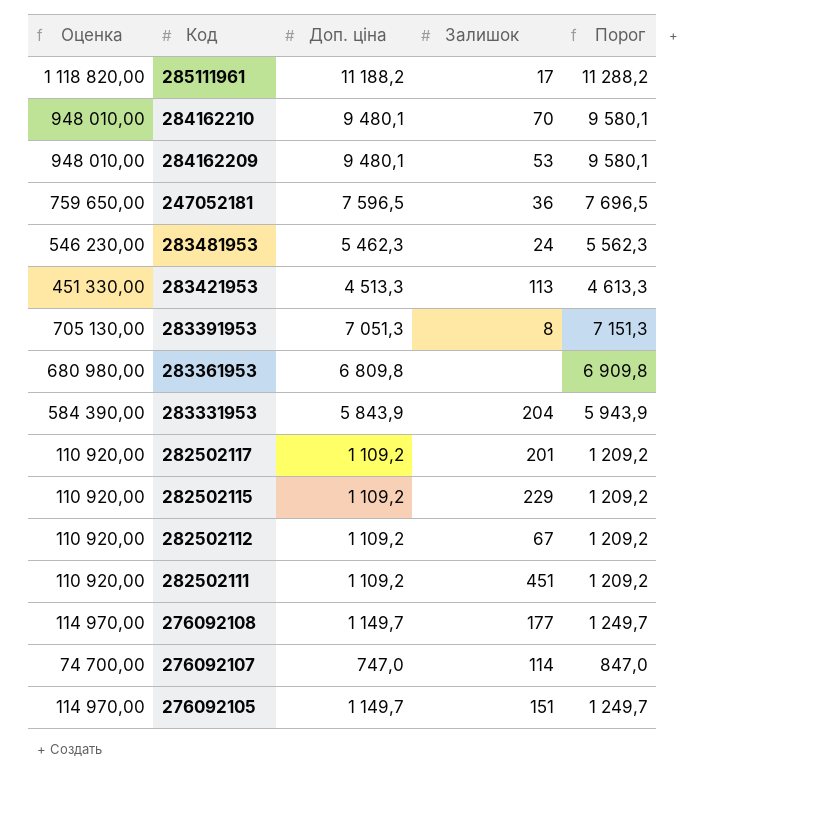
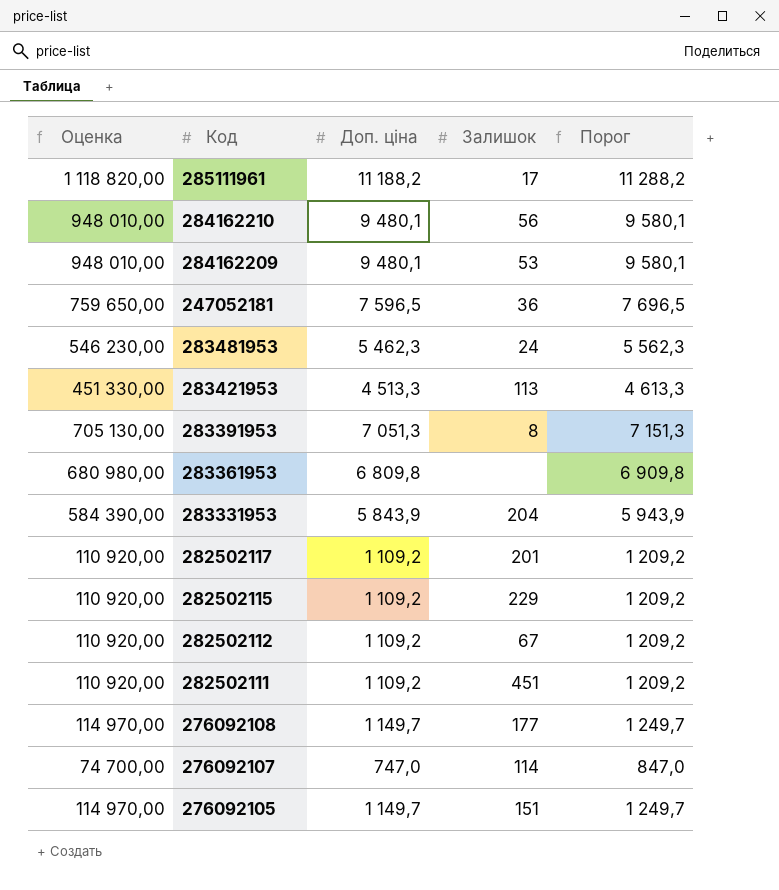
284162210 | Залишок: 70 -> 56

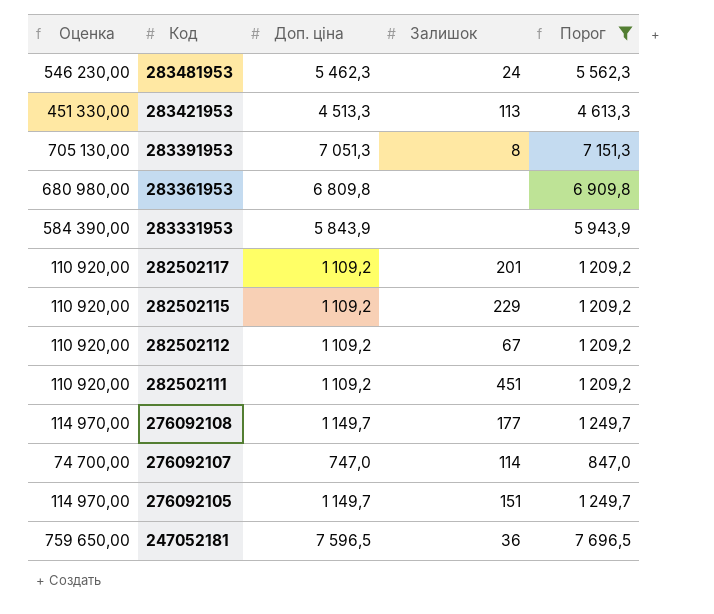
filter: none -> Порог <= 7 696,5
row order: none -> Код descending
283331953 | Залишок: 204 -> none

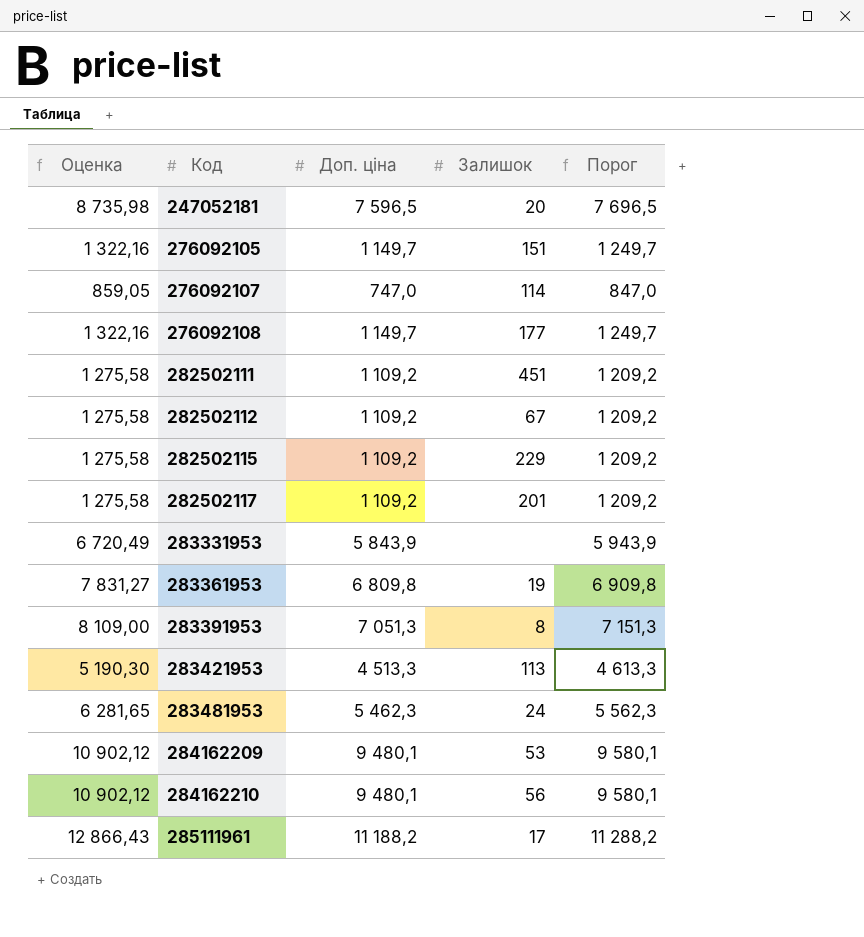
filter: Порог <= 7 696,5 -> none
row order: Код descending -> Код ascending
column Оценка | formula: [Доп. ціна] * 100 -> [Доп. ціна] * 1,15
247052181 | Залишок: 36 -> 20
283361953 | Залишок: none -> 19

